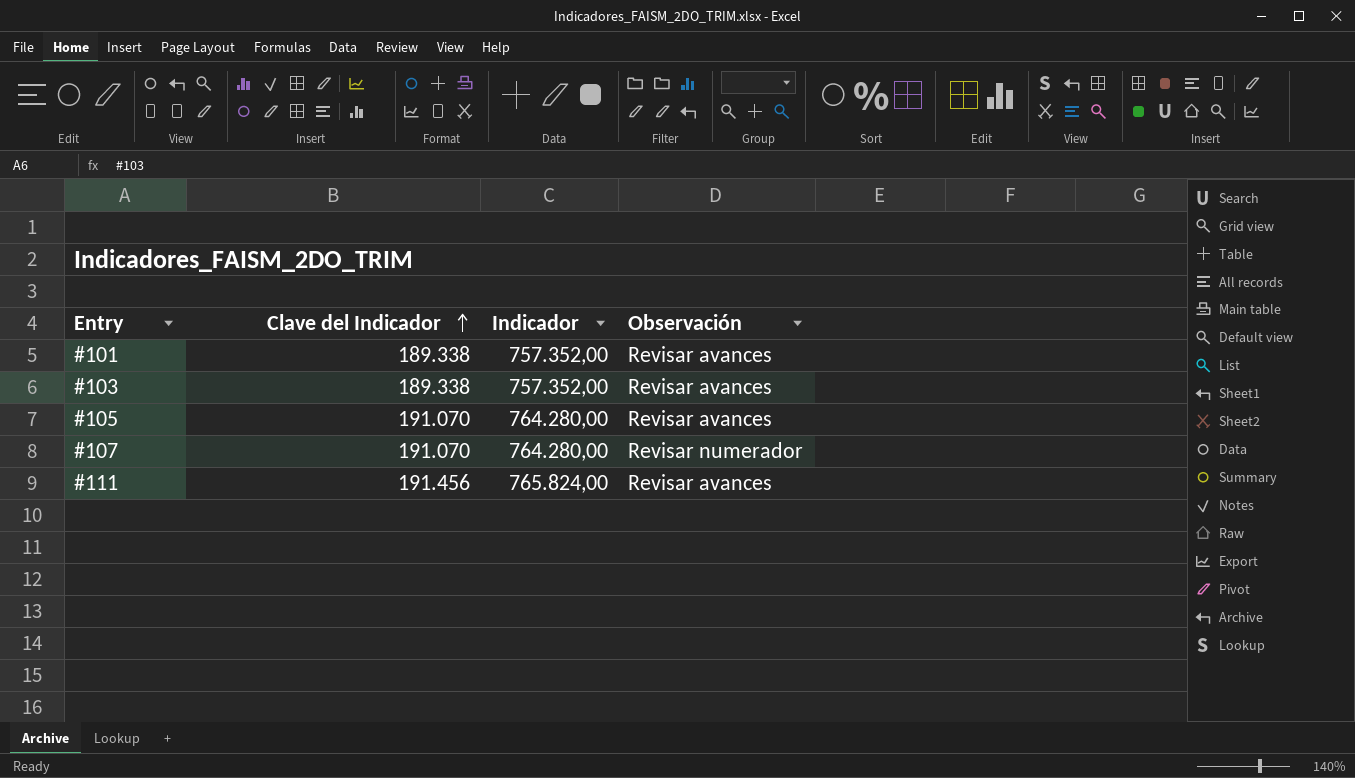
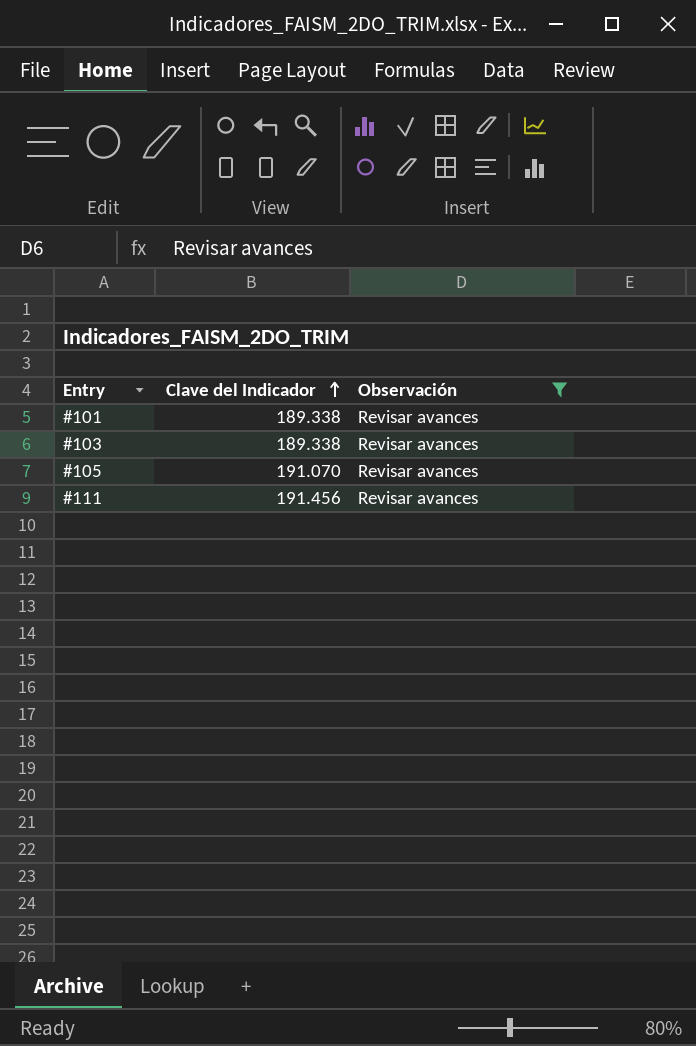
filter: none -> Observación = Revisar avances
column Indicador | formula: [Clave del Indicador] * 4 -> none

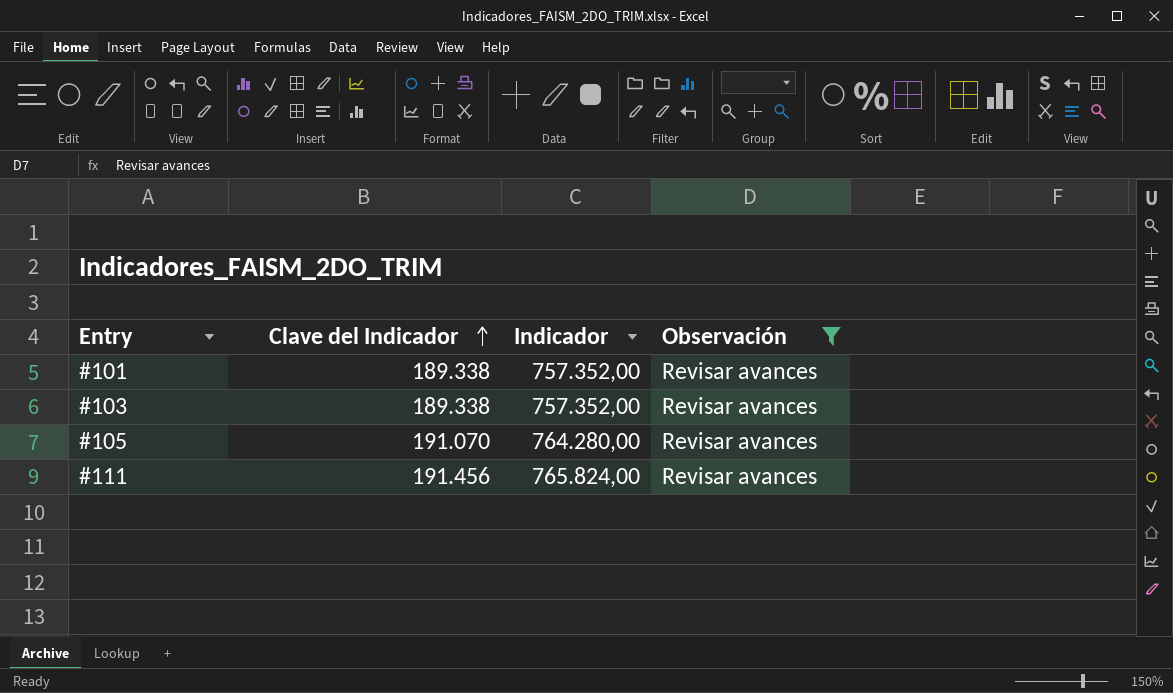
column Indicador | formula: none -> [Clave del Indicador] * 4

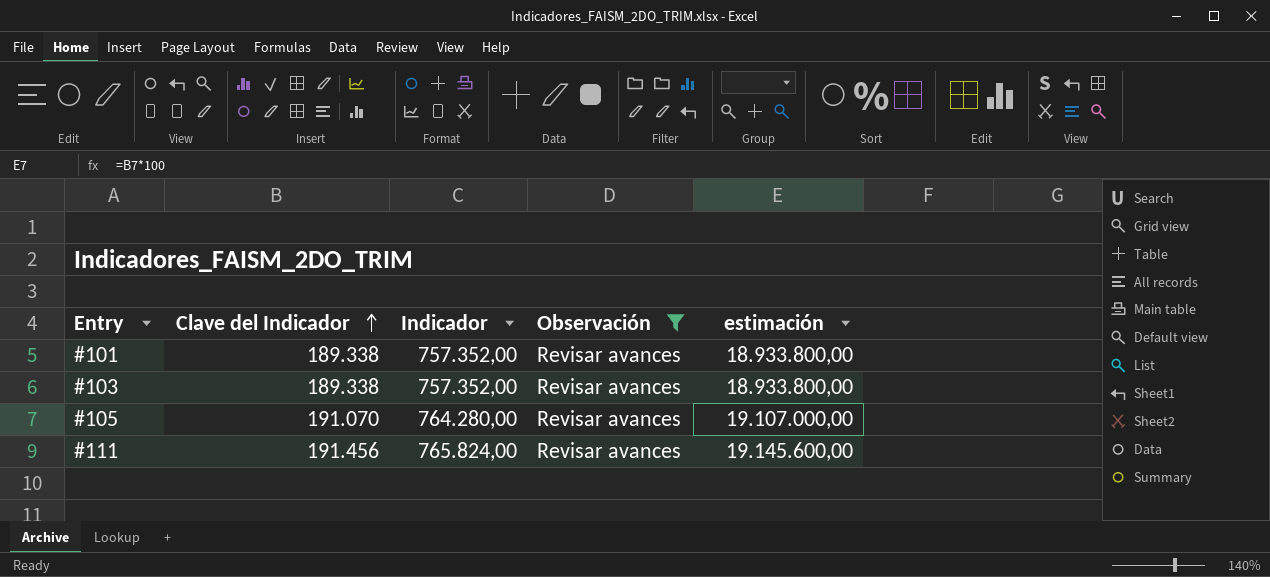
column estimación | formula: none -> [Clave del Indicador] * 100

